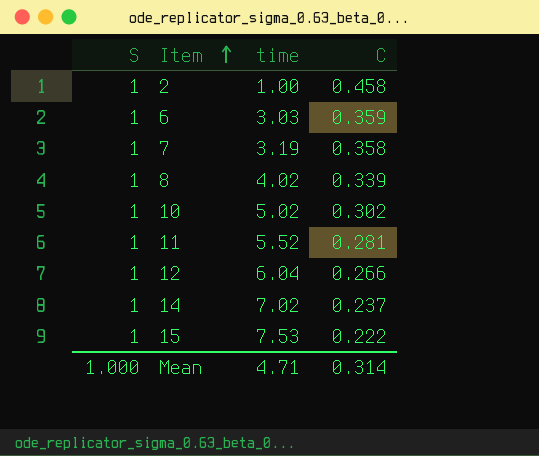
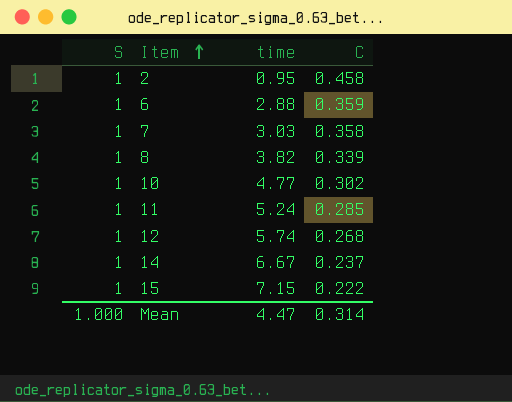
2 | time: 1.00 -> 0.95
6 | time: 3.03 -> 2.88
7 | time: 3.19 -> 3.03
8 | time: 4.02 -> 3.82
10 | time: 5.02 -> 4.77
11 | time: 5.52 -> 5.24
11 | C: 0.281 -> 0.285
12 | time: 6.04 -> 5.74
12 | C: 0.266 -> 0.268
14 | time: 7.02 -> 6.67
15 | time: 7.53 -> 7.15
Mean | time: 4.71 -> 4.47

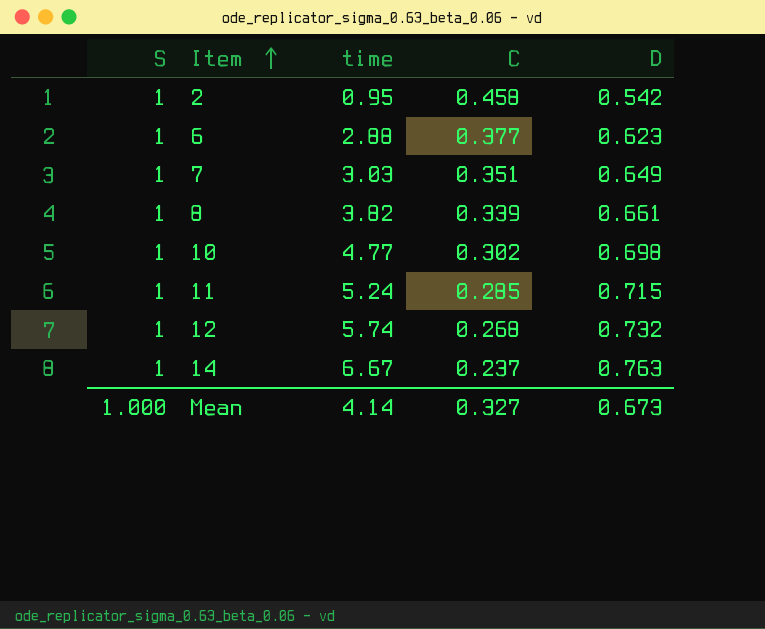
column D | formula: none -> [S] - [C]
row 15: 1 | 7.15 | 0.222 -> none
6 | C: 0.359 -> 0.377
7 | C: 0.358 -> 0.351
Mean | time: 4.47 -> 4.14
Mean | C: 0.314 -> 0.327

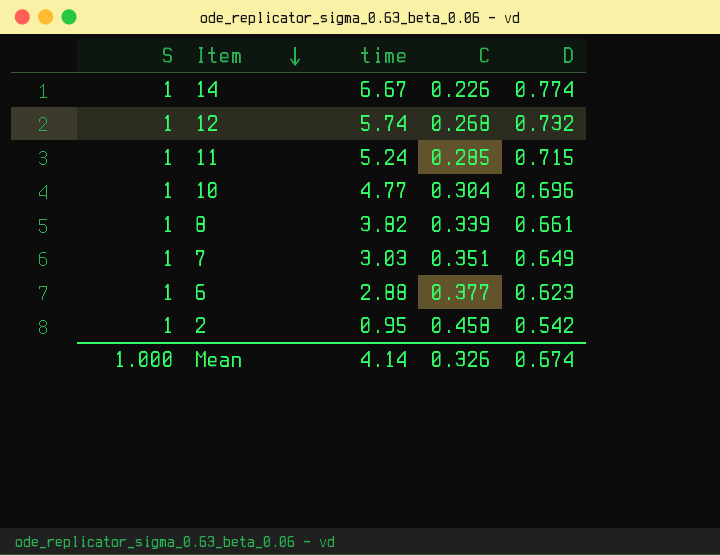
row order: Item ascending -> Item descending
14 | C: 0.237 -> 0.226
14 | D: 0.763 -> 0.774
10 | C: 0.302 -> 0.304
10 | D: 0.698 -> 0.696
Mean | C: 0.327 -> 0.326
Mean | D: 0.673 -> 0.674

